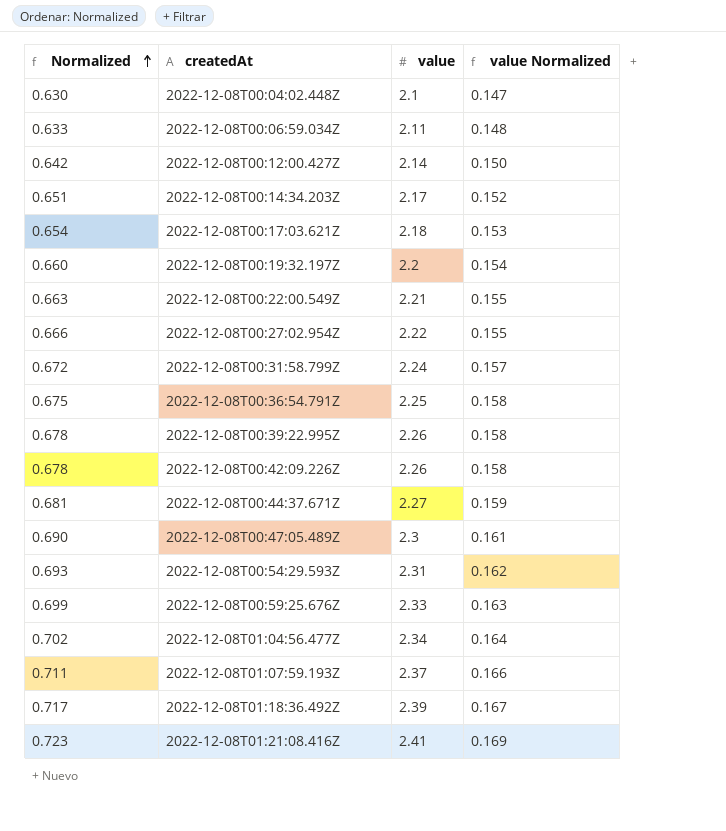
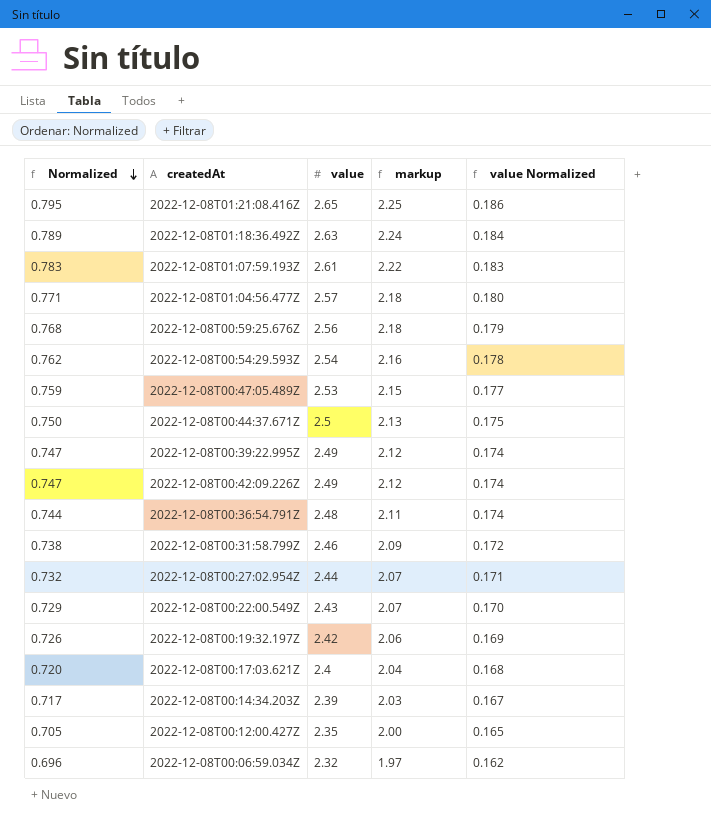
row order: Normalized ascending -> Normalized descending
column markup | formula: none -> [value] * 0.85
row 2022-12-08T00:04:02.448Z: 0.630 | 2.1 | 0.147 -> none
2022-12-08T01:21:08.416Z | Normalized: 0.723 -> 0.795
2022-12-08T01:21:08.416Z | value: 2.41 -> 2.65
2022-12-08T01:21:08.416Z | value Normalized: 0.169 -> 0.186
2022-12-08T01:18:36.492Z | Normalized: 0.717 -> 0.789
2022-12-08T01:18:36.492Z | value: 2.39 -> 2.63
2022-12-08T01:18:36.492Z | value Normalized: 0.167 -> 0.184
2022-12-08T01:07:59.193Z | Normalized: 0.711 -> 0.783
2022-12-08T01:07:59.193Z | value: 2.37 -> 2.61
2022-12-08T01:07:59.193Z | value Normalized: 0.166 -> 0.183
2022-12-08T01:04:56.477Z | Normalized: 0.702 -> 0.771
2022-12-08T01:04:56.477Z | value: 2.34 -> 2.57
2022-12-08T01:04:56.477Z | value Normalized: 0.164 -> 0.180
2022-12-08T00:59:25.676Z | Normalized: 0.699 -> 0.768
2022-12-08T00:59:25.676Z | value: 2.33 -> 2.56
2022-12-08T00:59:25.676Z | value Normalized: 0.163 -> 0.179
2022-12-08T00:54:29.593Z | Normalized: 0.693 -> 0.762
2022-12-08T00:54:29.593Z | value: 2.31 -> 2.54
2022-12-08T00:54:29.593Z | value Normalized: 0.162 -> 0.178
2022-12-08T00:47:05.489Z | Normalized: 0.690 -> 0.759
2022-12-08T00:47:05.489Z | value: 2.3 -> 2.53
2022-12-08T00:47:05.489Z | value Normalized: 0.161 -> 0.177
2022-12-08T00:44:37.671Z | Normalized: 0.681 -> 0.750
2022-12-08T00:44:37.671Z | value: 2.27 -> 2.5
2022-12-08T00:44:37.671Z | value Normalized: 0.159 -> 0.175
2022-12-08T00:39:22.995Z | Normalized: 0.678 -> 0.747
2022-12-08T00:39:22.995Z | value: 2.26 -> 2.49
2022-12-08T00:39:22.995Z | value Normalized: 0.158 -> 0.174
2022-12-08T00:42:09.226Z | Normalized: 0.678 -> 0.747
2022-12-08T00:42:09.226Z | value: 2.26 -> 2.49
2022-12-08T00:42:09.226Z | value Normalized: 0.158 -> 0.174
2022-12-08T00:36:54.791Z | Normalized: 0.675 -> 0.744
2022-12-08T00:36:54.791Z | value: 2.25 -> 2.48
2022-12-08T00:36:54.791Z | value Normalized: 0.158 -> 0.174
2022-12-08T00:31:58.799Z | Normalized: 0.672 -> 0.738
2022-12-08T00:31:58.799Z | value: 2.24 -> 2.46
2022-12-08T00:31:58.799Z | value Normalized: 0.157 -> 0.172
2022-12-08T00:27:02.954Z | Normalized: 0.666 -> 0.732
2022-12-08T00:27:02.954Z | value: 2.22 -> 2.44
2022-12-08T00:27:02.954Z | value Normalized: 0.155 -> 0.171
2022-12-08T00:22:00.549Z | Normalized: 0.663 -> 0.729
2022-12-08T00:22:00.549Z | value: 2.21 -> 2.43
2022-12-08T00:22:00.549Z | value Normalized: 0.155 -> 0.170
2022-12-08T00:19:32.197Z | Normalized: 0.660 -> 0.726
2022-12-08T00:19:32.197Z | value: 2.2 -> 2.42
2022-12-08T00:19:32.197Z | value Normalized: 0.154 -> 0.169
2022-12-08T00:17:03.621Z | Normalized: 0.654 -> 0.720
2022-12-08T00:17:03.621Z | value: 2.18 -> 2.4
2022-12-08T00:17:03.621Z | value Normalized: 0.153 -> 0.168
2022-12-08T00:14:34.203Z | Normalized: 0.651 -> 0.717
2022-12-08T00:14:34.203Z | value: 2.17 -> 2.39
2022-12-08T00:14:34.203Z | value Normalized: 0.152 -> 0.167
2022-12-08T00:12:00.427Z | Normalized: 0.642 -> 0.705
2022-12-08T00:12:00.427Z | value: 2.14 -> 2.35
2022-12-08T00:12:00.427Z | value Normalized: 0.150 -> 0.165
2022-12-08T00:06:59.034Z | Normalized: 0.633 -> 0.696
2022-12-08T00:06:59.034Z | value: 2.11 -> 2.32
2022-12-08T00:06:59.034Z | value Normalized: 0.148 -> 0.162

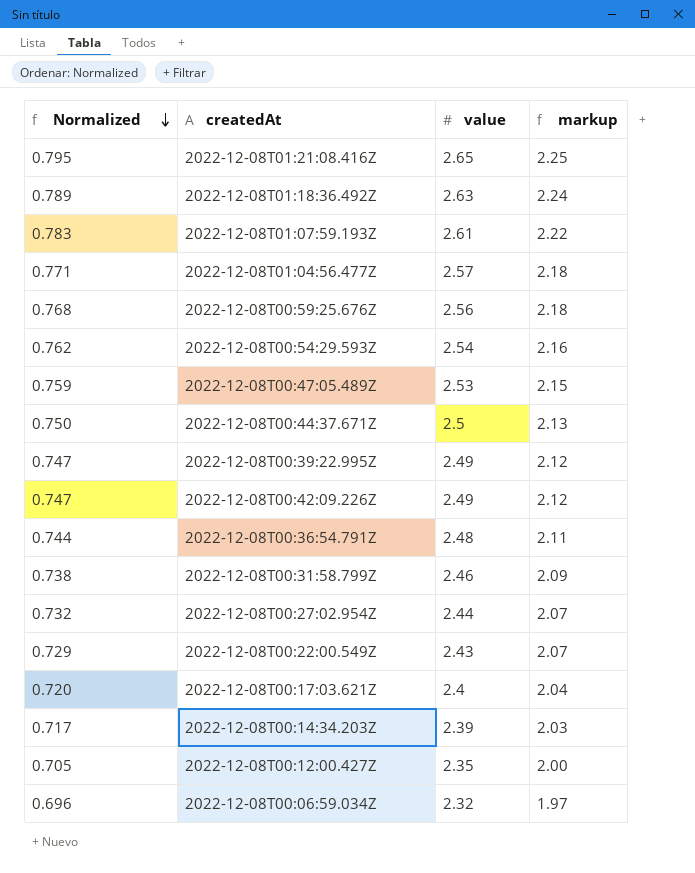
column value Normalized | formula: [value] * 0.07 -> none
row 2022-12-08T00:19:32.197Z: 0.726 | 2.42 | 2.06 | 0.169 -> none

